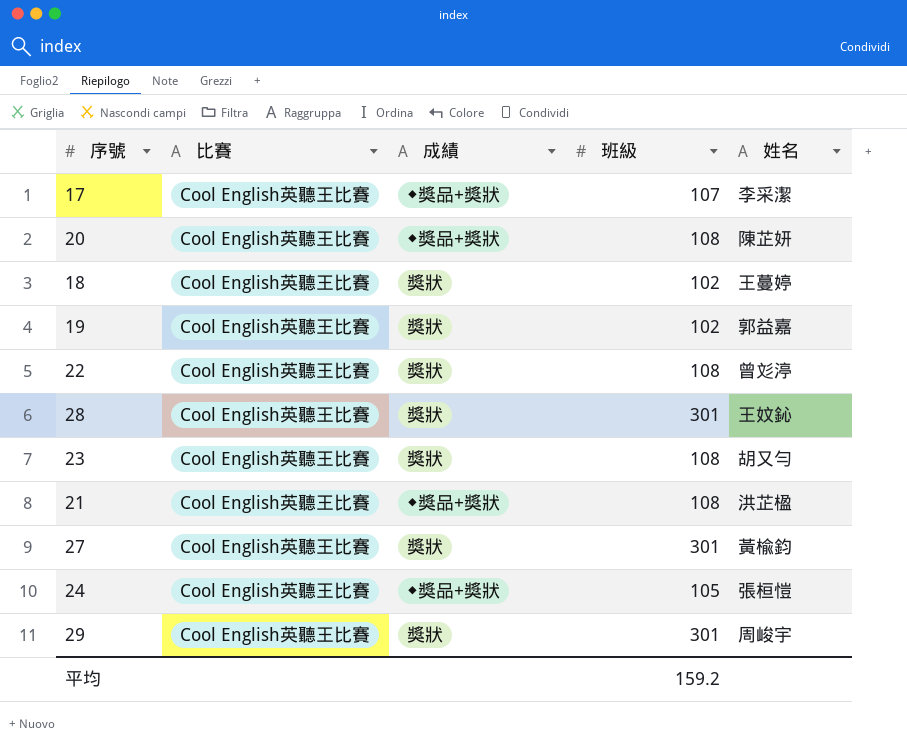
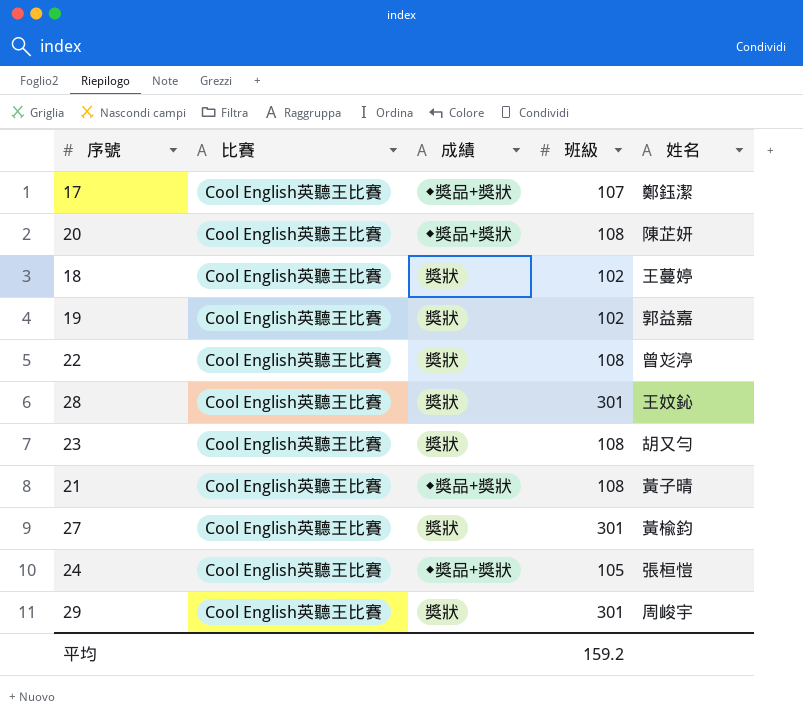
17 | 姓名: 李采潔 -> 鄭鈺潔
21 | 姓名: 洪芷楹 -> 黃子晴

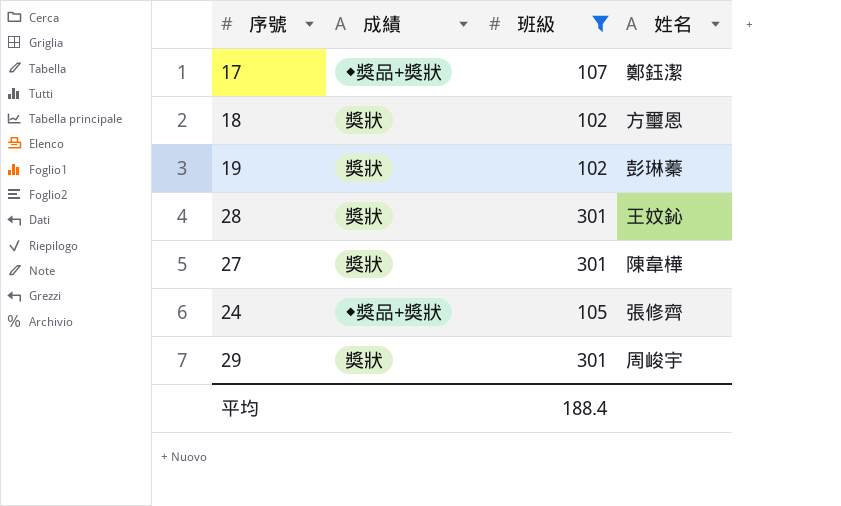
filter: none -> 班級 != 108
column 比賽 | position: 2 -> none
18 | 姓名: 王蔓婷 -> 方璽恩
19 | 姓名: 郭益嘉 -> 彭琳蓁
27 | 姓名: 黃楡鈞 -> 陳韋樺
24 | 姓名: 張桓愷 -> 張修齊
平均 | 班級: 159.2 -> 188.4

